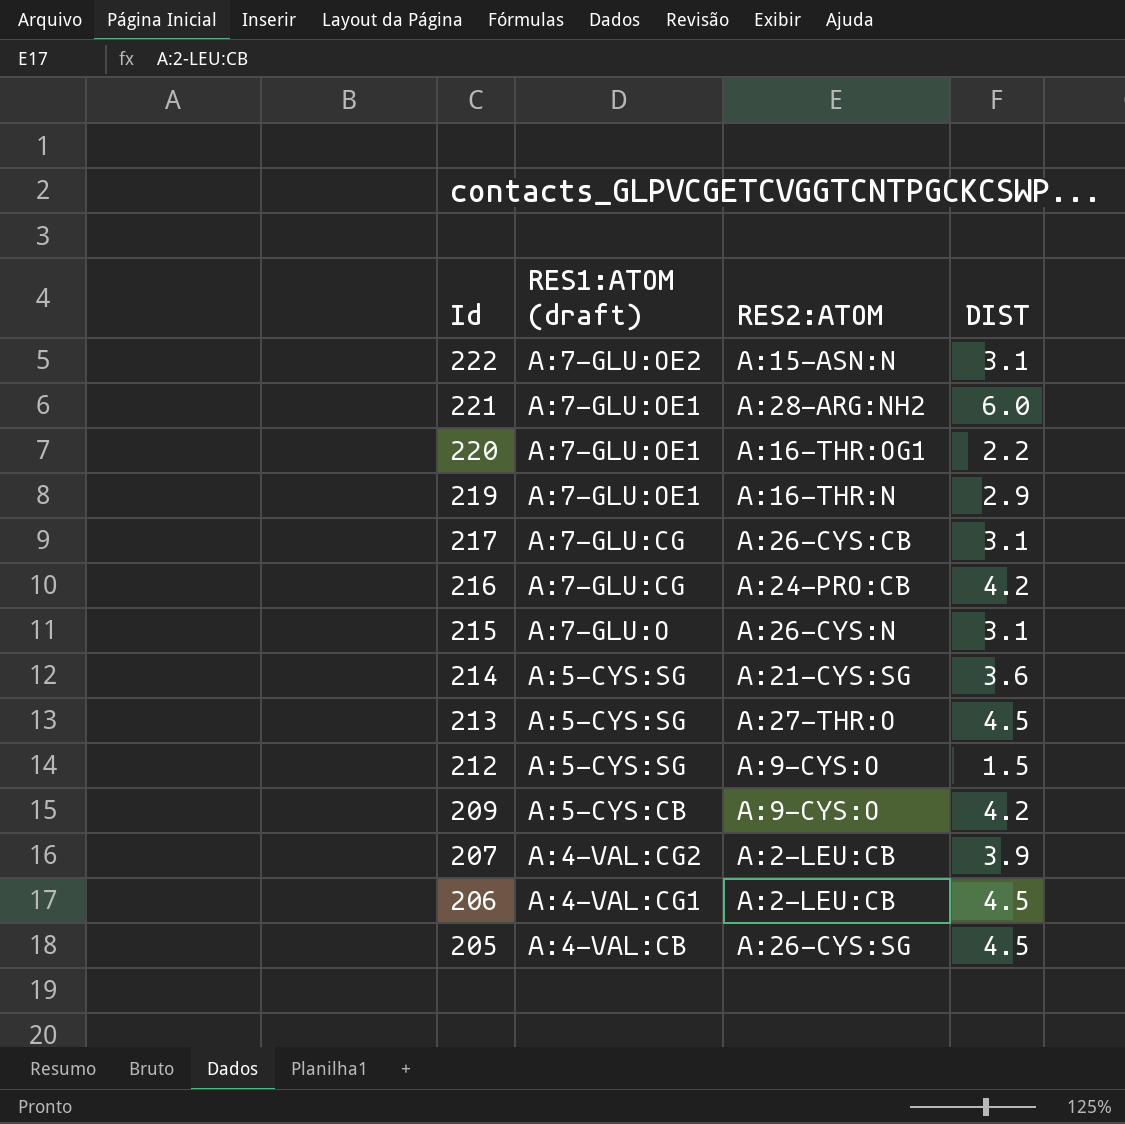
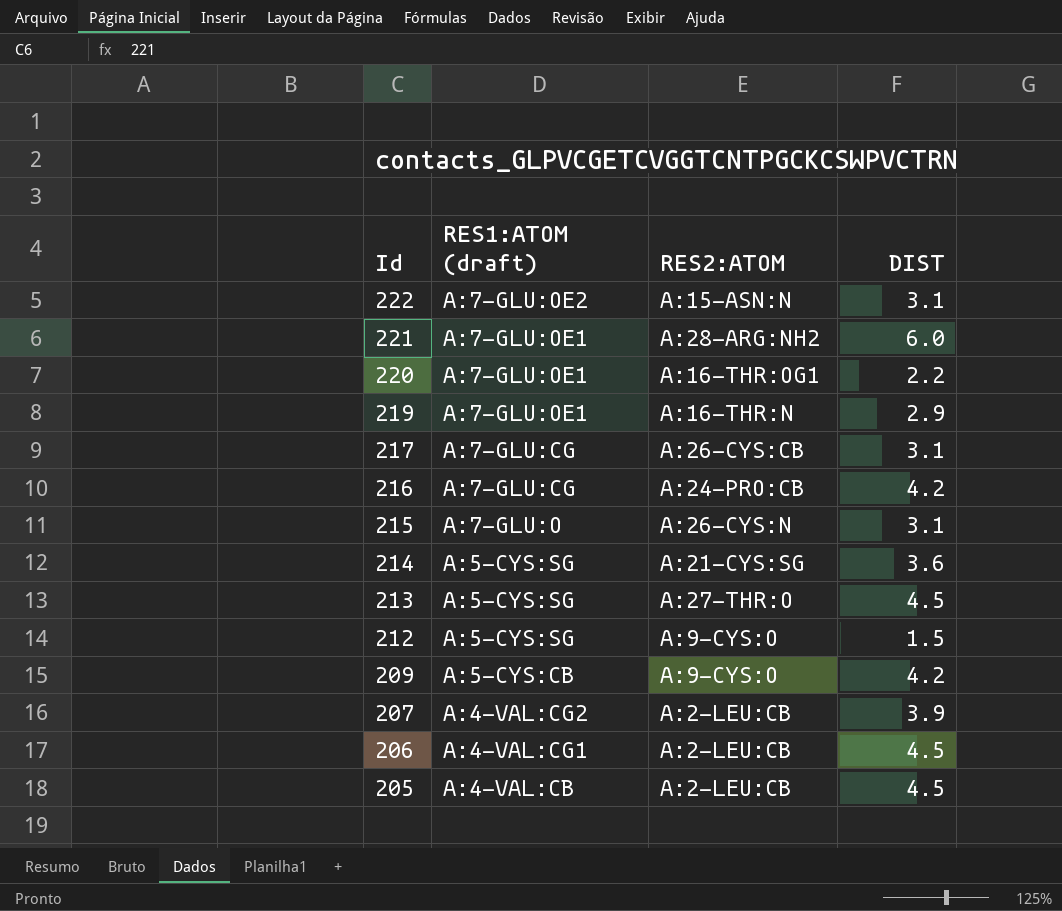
205 | RES2:ATOM: A:26-CYS:SG -> A:2-LEU:CB

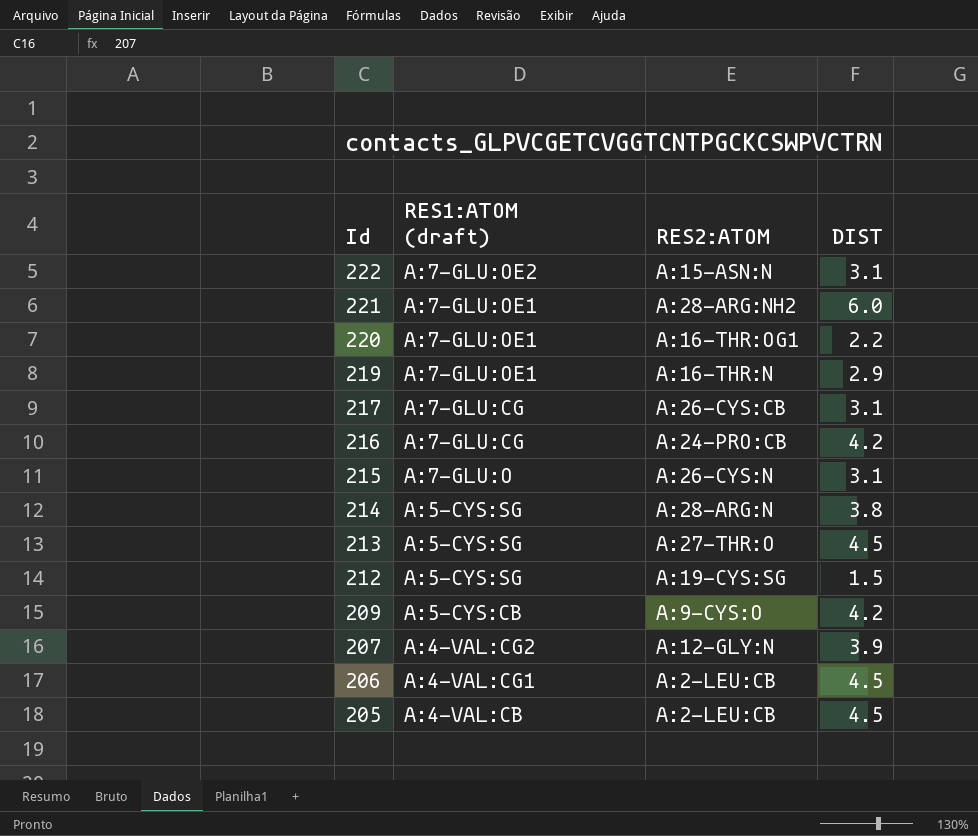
214 | RES2:ATOM: A:21-CYS:SG -> A:28-ARG:N
214 | DIST: 3.6 -> 3.8
212 | RES2:ATOM: A:9-CYS:O -> A:19-CYS:SG
207 | RES2:ATOM: A:2-LEU:CB -> A:12-GLY:N

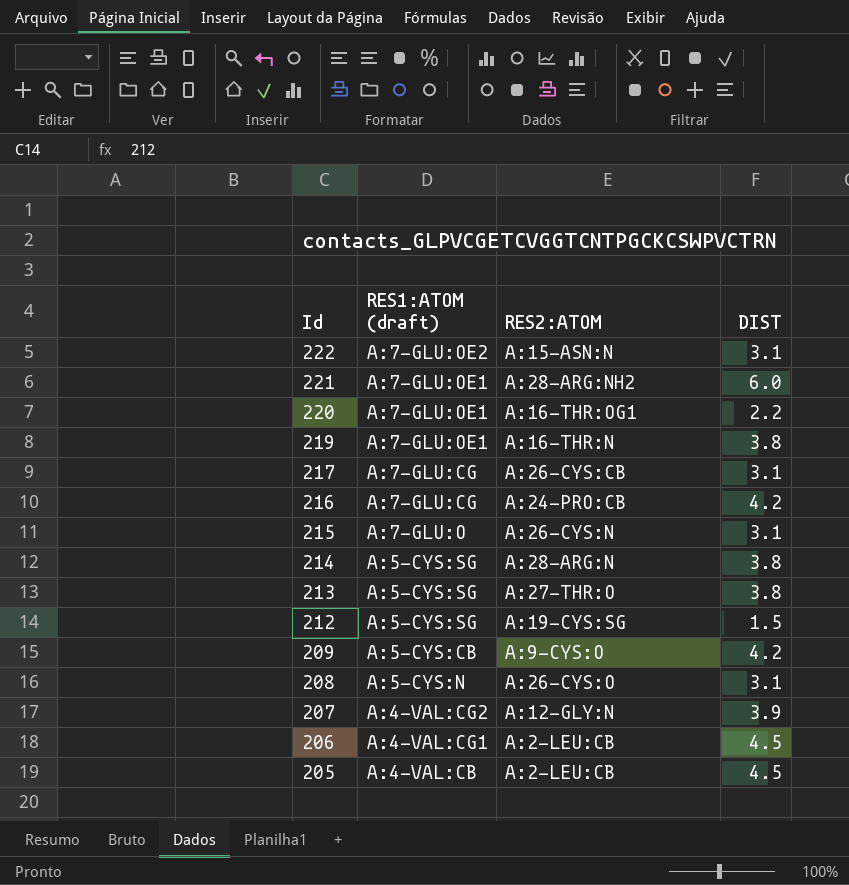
219 | DIST: 2.9 -> 3.8
213 | DIST: 4.5 -> 3.8
row 208: none -> A:5-CYS:N | A:26-CYS:O | 3.1

